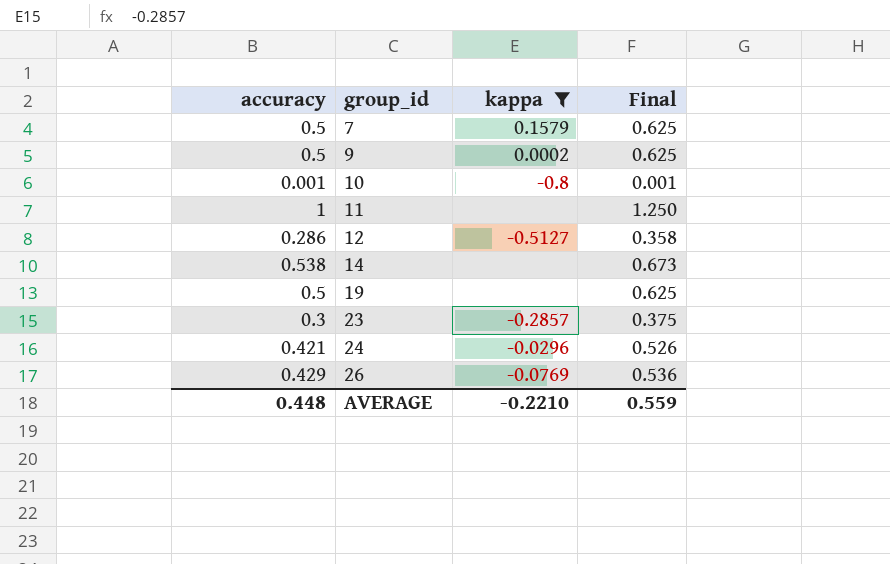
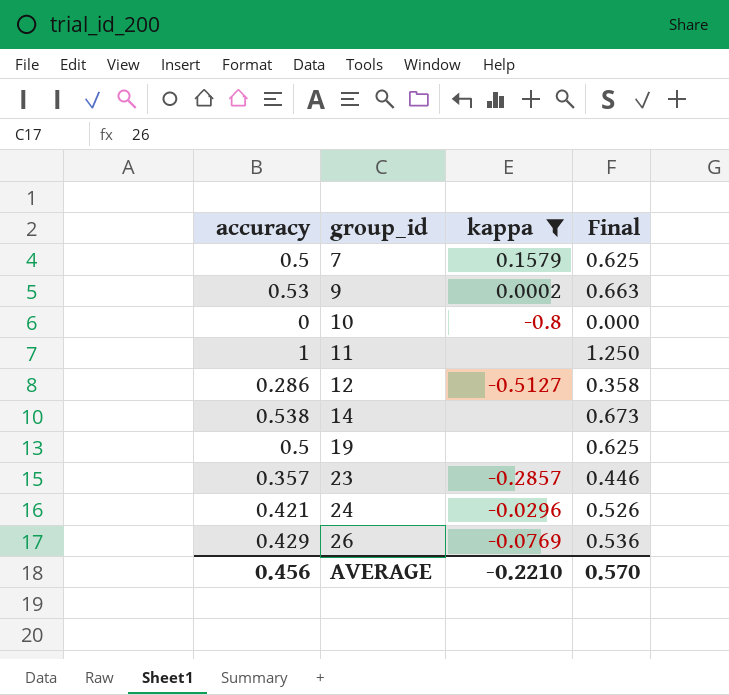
9 | accuracy: 0.5 -> 0.53
9 | Final: 0.625 -> 0.663
10 | accuracy: 0.001 -> 0
10 | Final: 0.001 -> 0.000
23 | accuracy: 0.3 -> 0.357
23 | Final: 0.375 -> 0.446
AVERAGE | accuracy: 0.448 -> 0.456
AVERAGE | Final: 0.559 -> 0.570

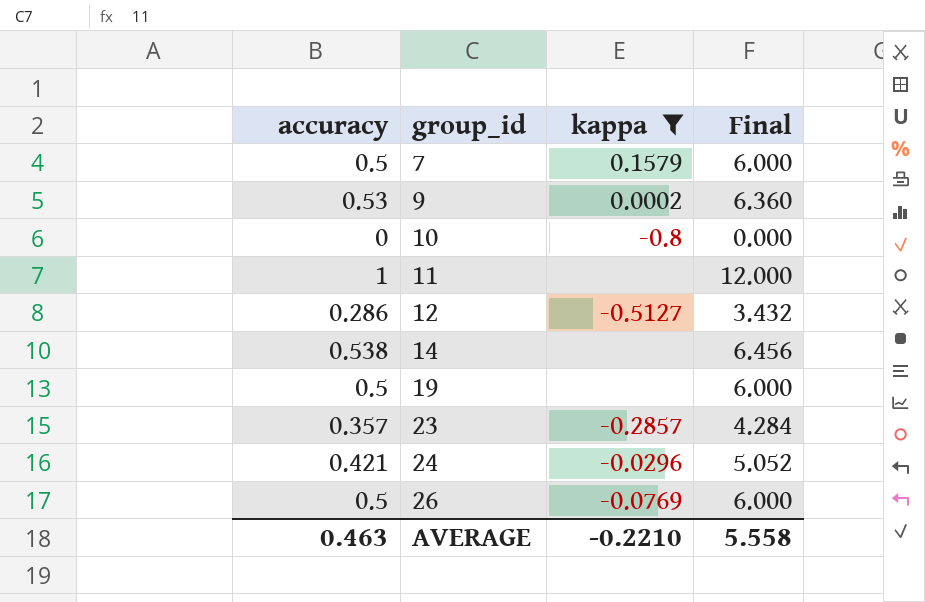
column Final | formula: [accuracy] * 1.25 -> [accuracy] * 12
26 | accuracy: 0.429 -> 0.5
AVERAGE | accuracy: 0.456 -> 0.463
AVERAGE | Final: 0.570 -> 5.558

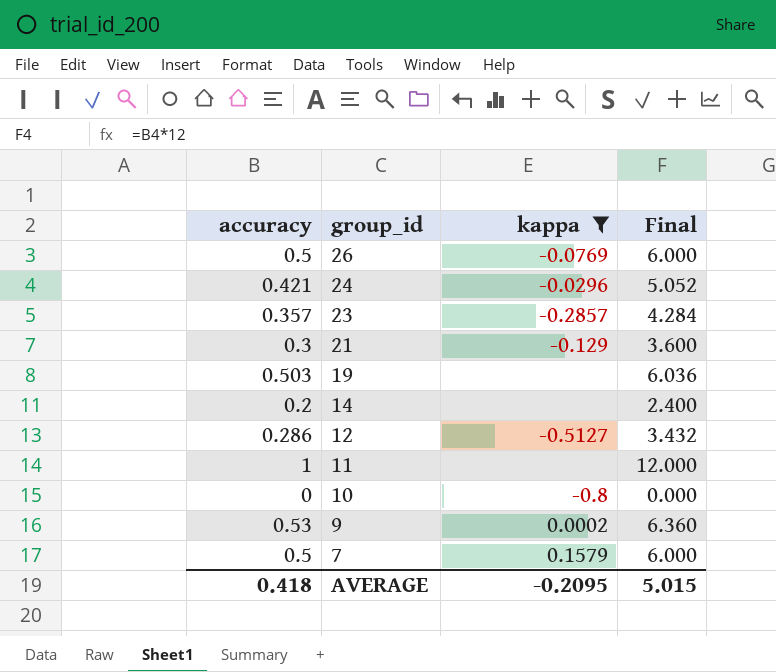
row order: group_id ascending -> group_id descending
row 21: none -> 0.3 | -0.129 | 3.600
19 | accuracy: 0.5 -> 0.503
19 | Final: 6.000 -> 6.036
14 | accuracy: 0.538 -> 0.2
14 | Final: 6.456 -> 2.400
AVERAGE | accuracy: 0.463 -> 0.418
AVERAGE | kappa: -0.2210 -> -0.2095
AVERAGE | Final: 5.558 -> 5.015

